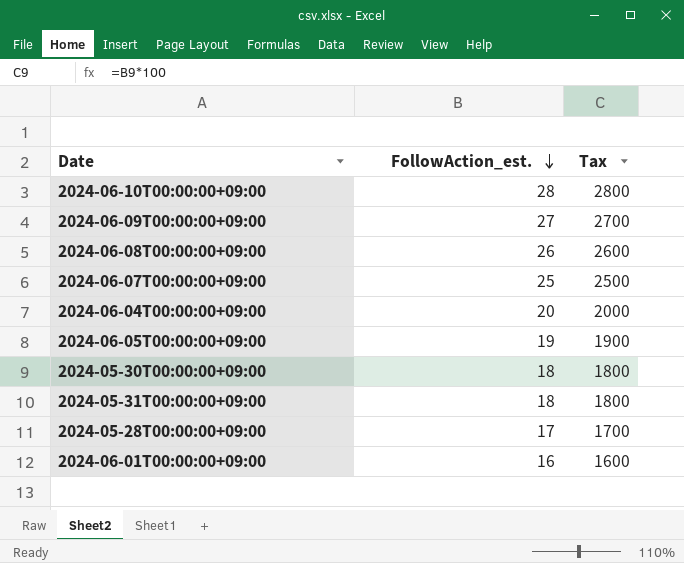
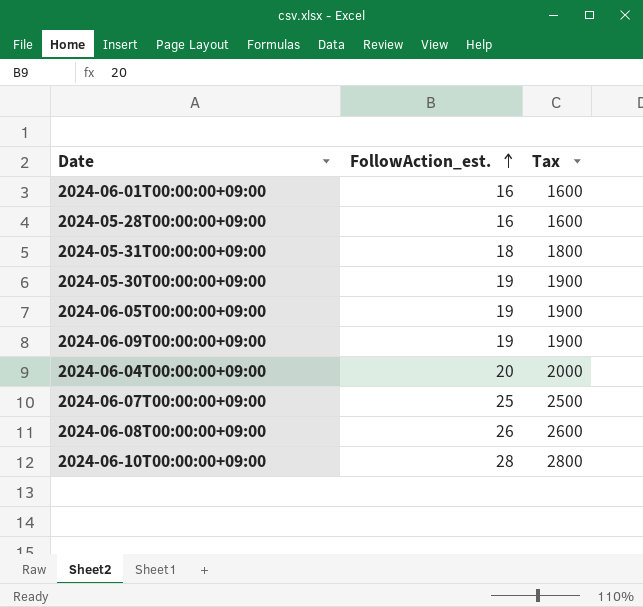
row order: FollowAction_est. descending -> FollowAction_est. ascending
2024-05-28T00:00:00+09:00 | FollowAction_est.: 17 -> 16
2024-05-28T00:00:00+09:00 | Tax: 1700 -> 1600
2024-05-30T00:00:00+09:00 | FollowAction_est.: 18 -> 19
2024-05-30T00:00:00+09:00 | Tax: 1800 -> 1900
2024-06-09T00:00:00+09:00 | FollowAction_est.: 27 -> 19
2024-06-09T00:00:00+09:00 | Tax: 2700 -> 1900

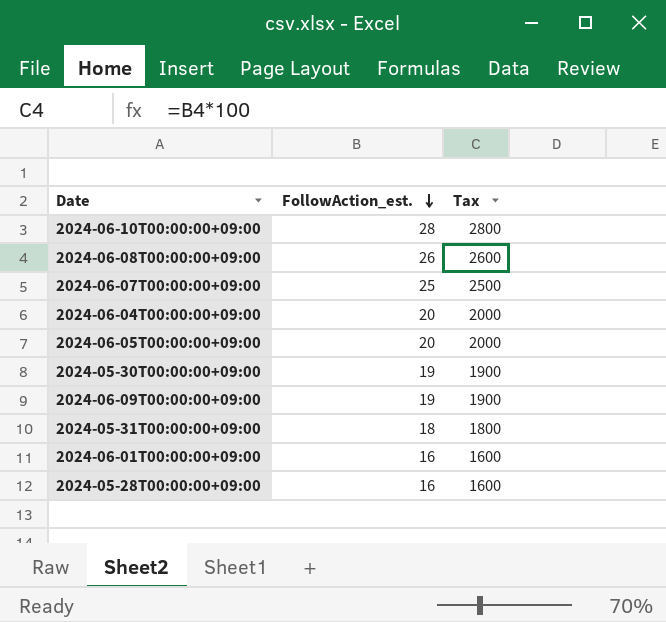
row order: FollowAction_est. ascending -> FollowAction_est. descending
2024-06-05T00:00:00+09:00 | FollowAction_est.: 19 -> 20
2024-06-05T00:00:00+09:00 | Tax: 1900 -> 2000

